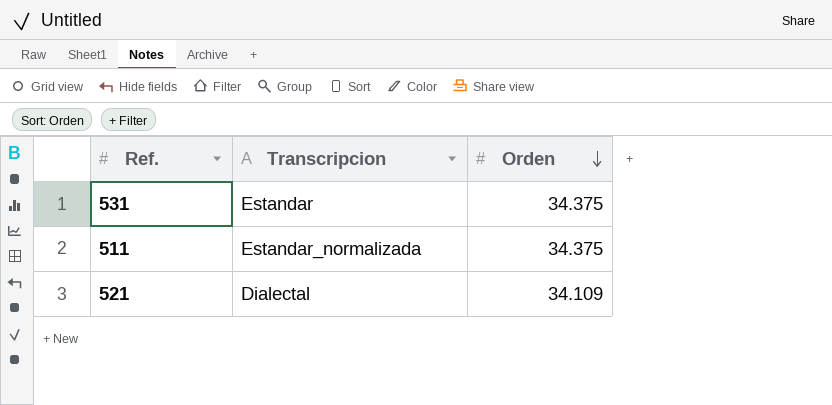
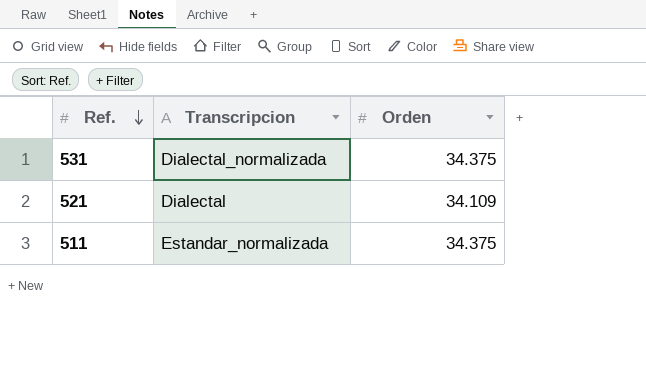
row order: Orden descending -> Ref. descending
531 | Transcripcion: Estandar -> Dialectal_normalizada

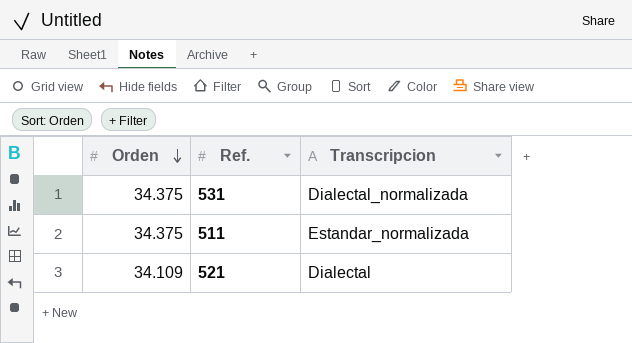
row order: Ref. descending -> Orden descending
column Orden | position: 3 -> 1

